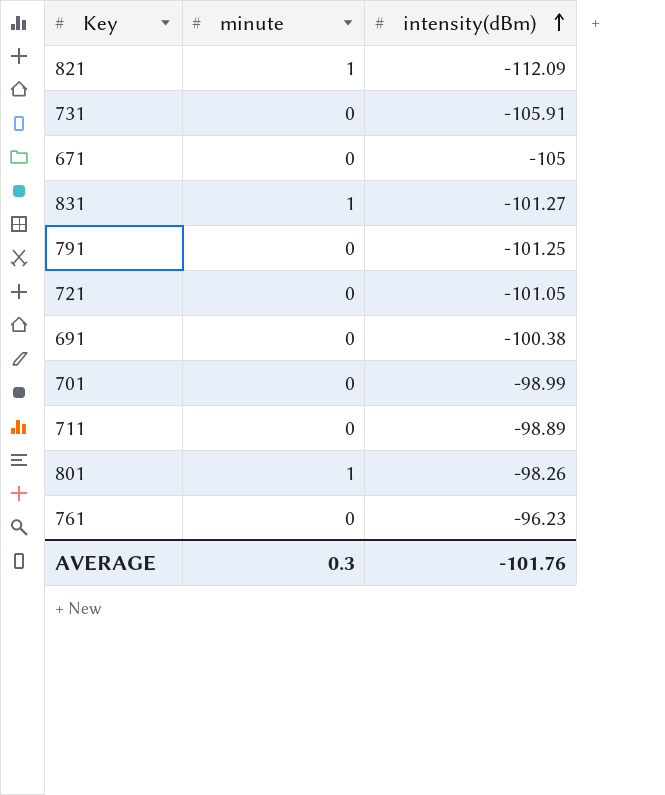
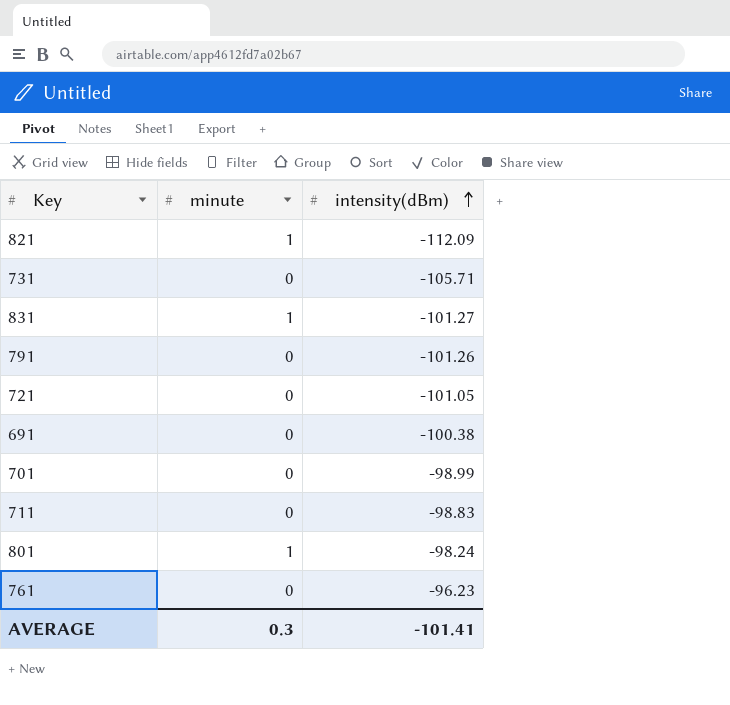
row 671: 0 | -105 -> none
731 | intensity(dBm): -105.91 -> -105.71
791 | intensity(dBm): -101.25 -> -101.26
711 | intensity(dBm): -98.89 -> -98.83
801 | intensity(dBm): -98.26 -> -98.24
AVERAGE | intensity(dBm): -101.76 -> -101.41

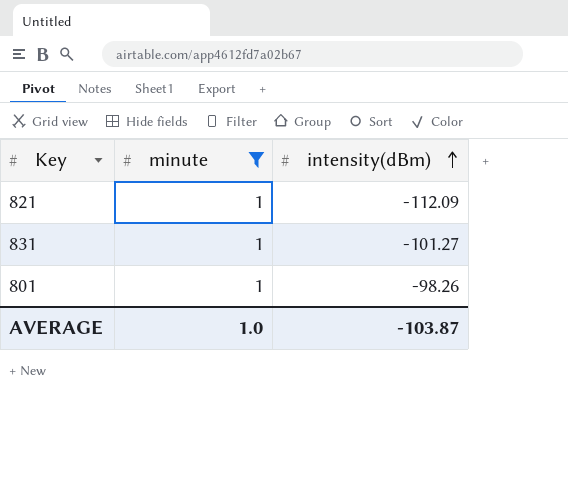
filter: none -> minute = 1
801 | intensity(dBm): -98.24 -> -98.26
AVERAGE | minute: 0.3 -> 1.0
AVERAGE | intensity(dBm): -101.41 -> -103.87

